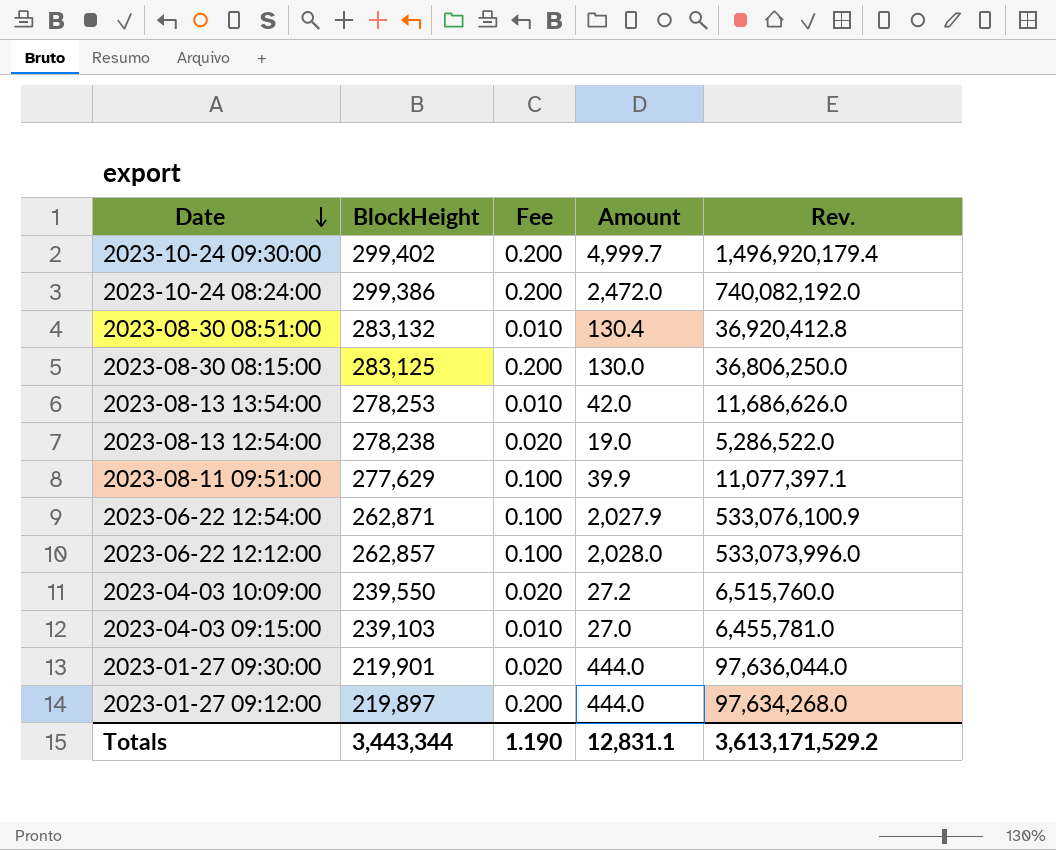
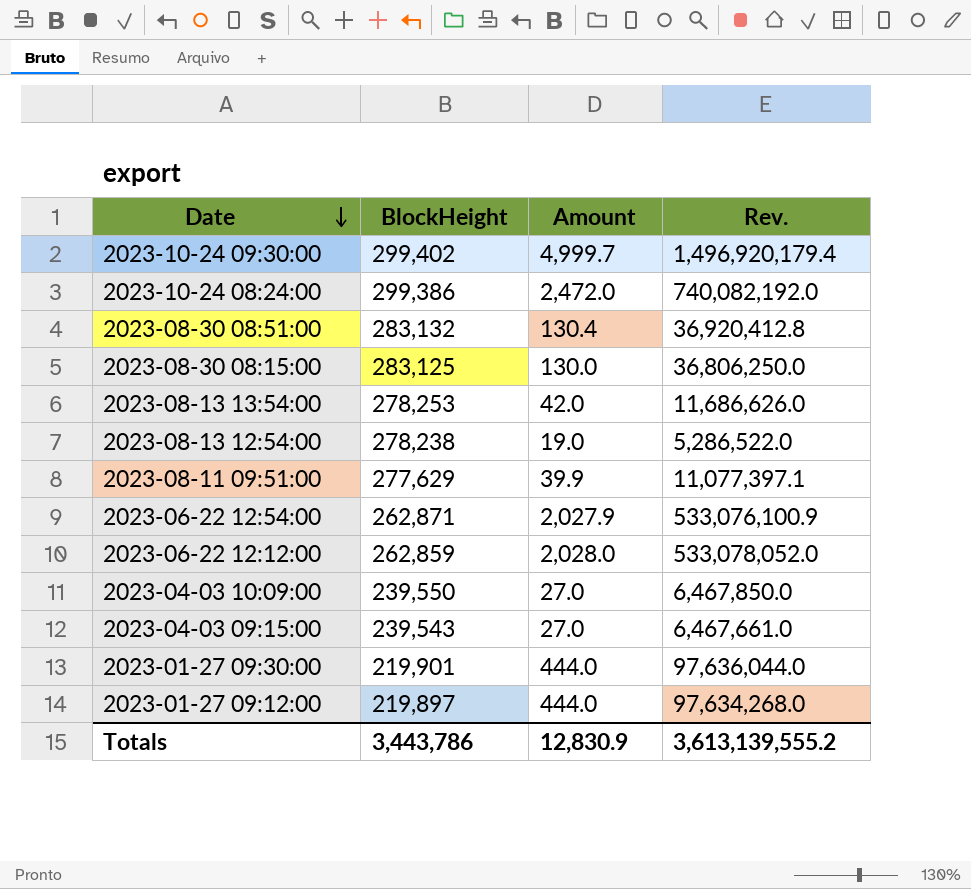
column Fee | position: 3 -> none
2023-06-22 12:12:00 | BlockHeight: 262,857 -> 262,859
2023-06-22 12:12:00 | Rev.: 533,073,996.0 -> 533,078,052.0
2023-04-03 10:09:00 | Amount: 27.2 -> 27.0
2023-04-03 10:09:00 | Rev.: 6,515,760.0 -> 6,467,850.0
2023-04-03 09:15:00 | BlockHeight: 239,103 -> 239,543
2023-04-03 09:15:00 | Rev.: 6,455,781.0 -> 6,467,661.0
Totals | BlockHeight: 3,443,344 -> 3,443,786
Totals | Amount: 12,831.1 -> 12,830.9
Totals | Rev.: 3,613,171,529.2 -> 3,613,139,555.2

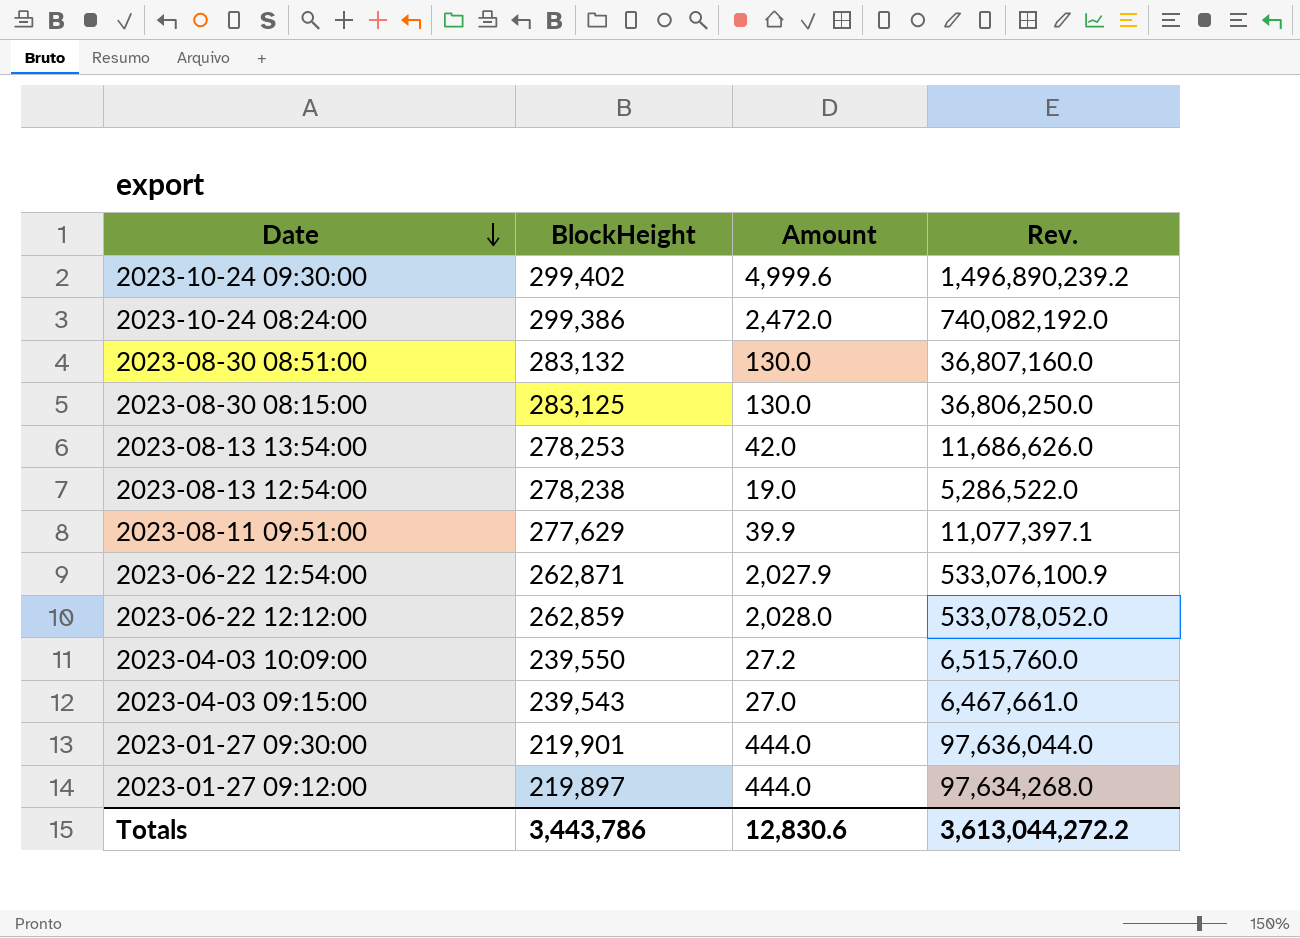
2023-10-24 09:30:00 | Amount: 4,999.7 -> 4,999.6
2023-10-24 09:30:00 | Rev.: 1,496,920,179.4 -> 1,496,890,239.2
2023-08-30 08:51:00 | Amount: 130.4 -> 130.0
2023-08-30 08:51:00 | Rev.: 36,920,412.8 -> 36,807,160.0
2023-04-03 10:09:00 | Amount: 27.0 -> 27.2
2023-04-03 10:09:00 | Rev.: 6,467,850.0 -> 6,515,760.0
Totals | Amount: 12,830.9 -> 12,830.6
Totals | Rev.: 3,613,139,555.2 -> 3,613,044,272.2

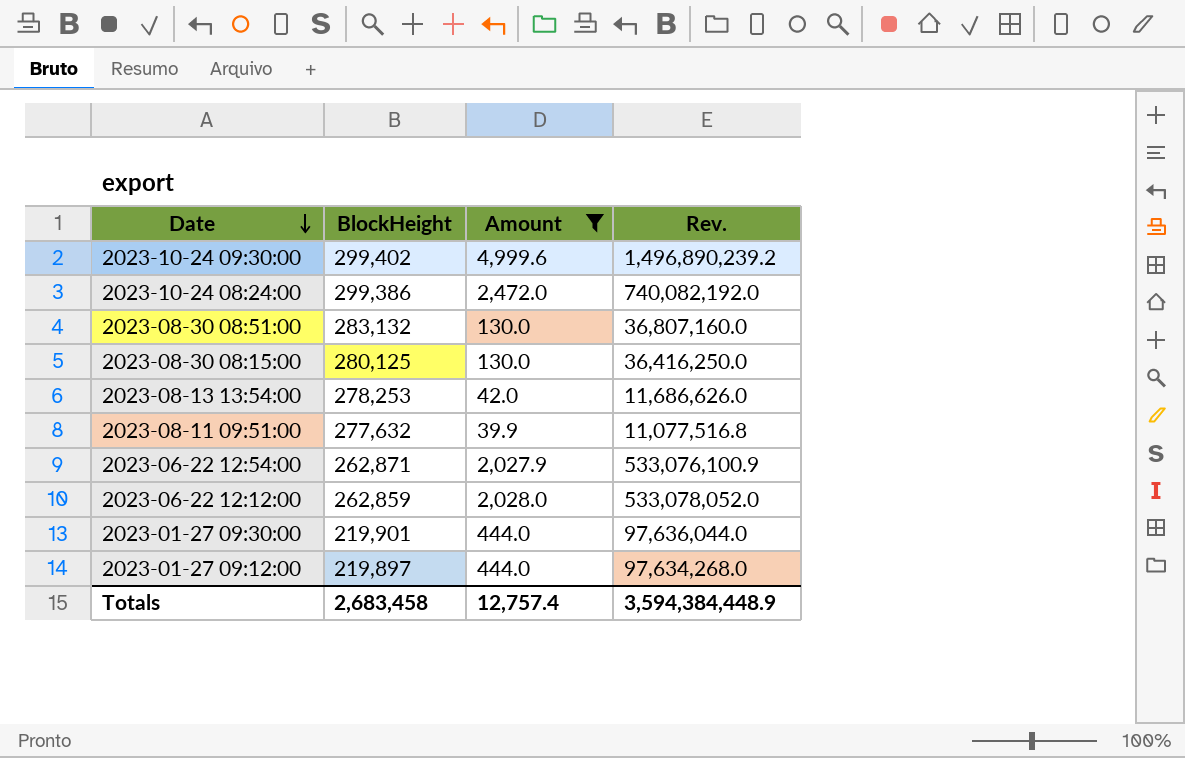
filter: none -> Amount >= 39.9
2023-08-30 08:15:00 | BlockHeight: 283,125 -> 280,125
2023-08-30 08:15:00 | Rev.: 36,806,250.0 -> 36,416,250.0
2023-08-11 09:51:00 | BlockHeight: 277,629 -> 277,632
2023-08-11 09:51:00 | Rev.: 11,077,397.1 -> 11,077,516.8
Totals | BlockHeight: 3,443,786 -> 2,683,458
Totals | Amount: 12,830.6 -> 12,757.4
Totals | Rev.: 3,613,044,272.2 -> 3,594,384,448.9

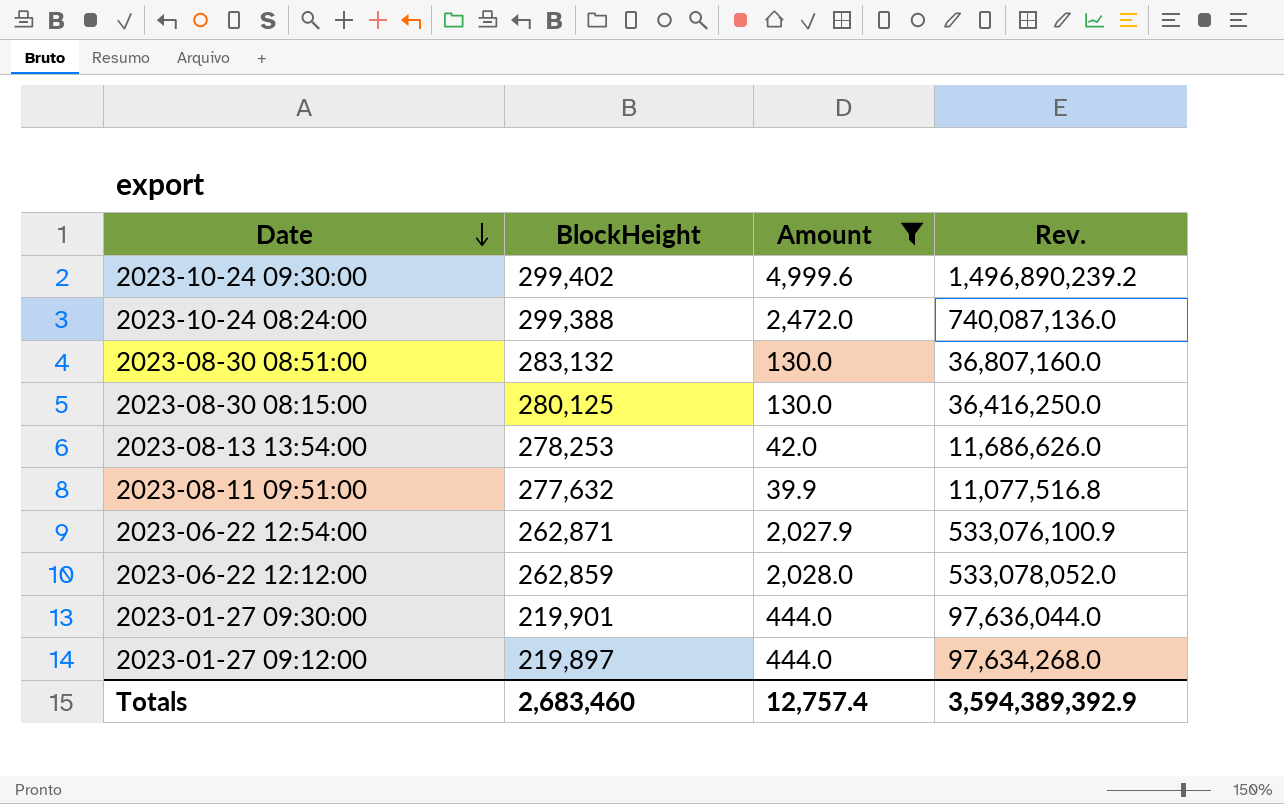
2023-10-24 08:24:00 | BlockHeight: 299,386 -> 299,388
2023-10-24 08:24:00 | Rev.: 740,082,192.0 -> 740,087,136.0
Totals | BlockHeight: 2,683,458 -> 2,683,460
Totals | Rev.: 3,594,384,448.9 -> 3,594,389,392.9

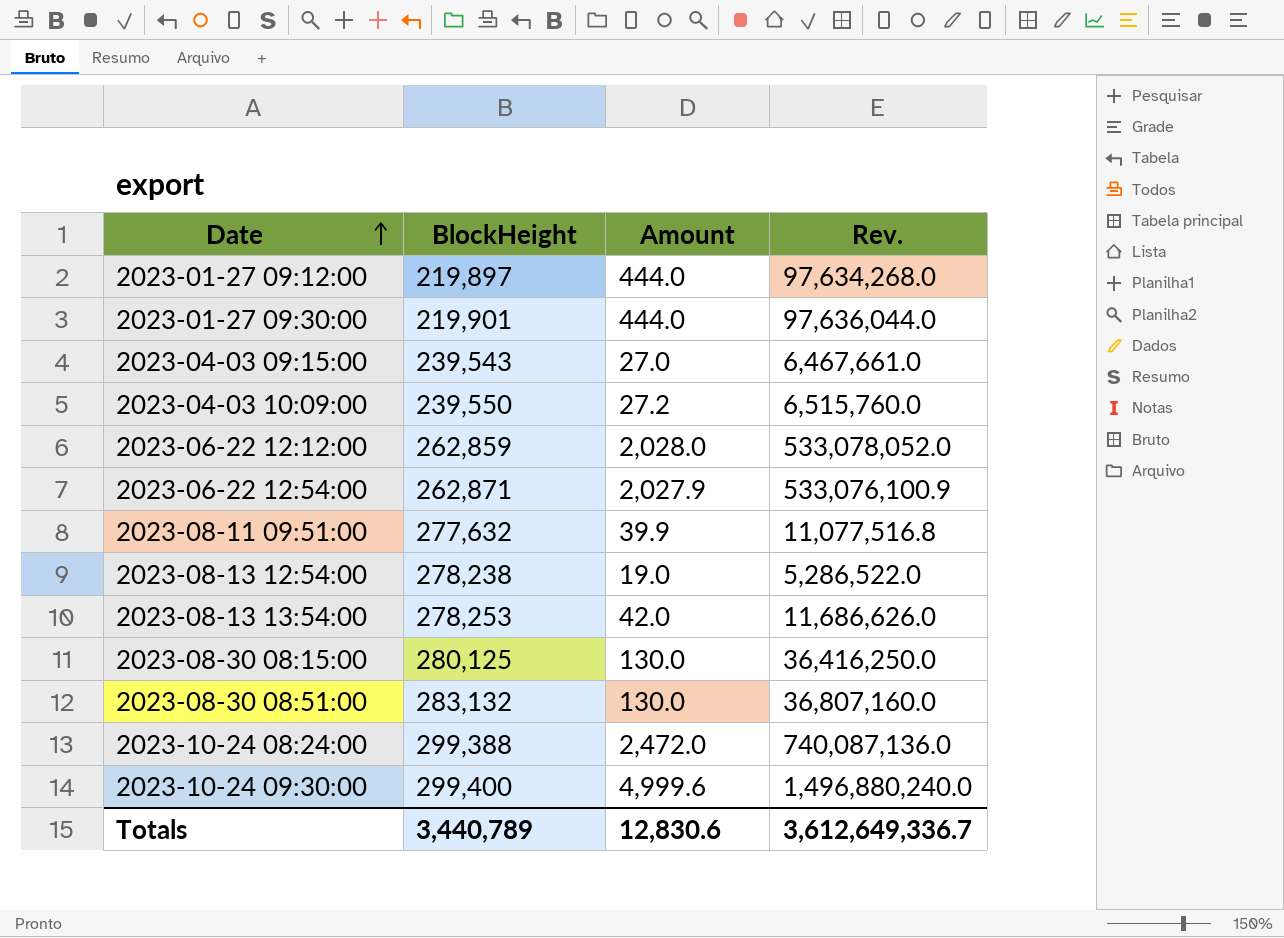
filter: Amount >= 39.9 -> none
row order: Date descending -> Date ascending
2023-10-24 09:30:00 | BlockHeight: 299,402 -> 299,400
2023-10-24 09:30:00 | Rev.: 1,496,890,239.2 -> 1,496,880,240.0
Totals | BlockHeight: 2,683,460 -> 3,440,789
Totals | Amount: 12,757.4 -> 12,830.6
Totals | Rev.: 3,594,389,392.9 -> 3,612,649,336.7

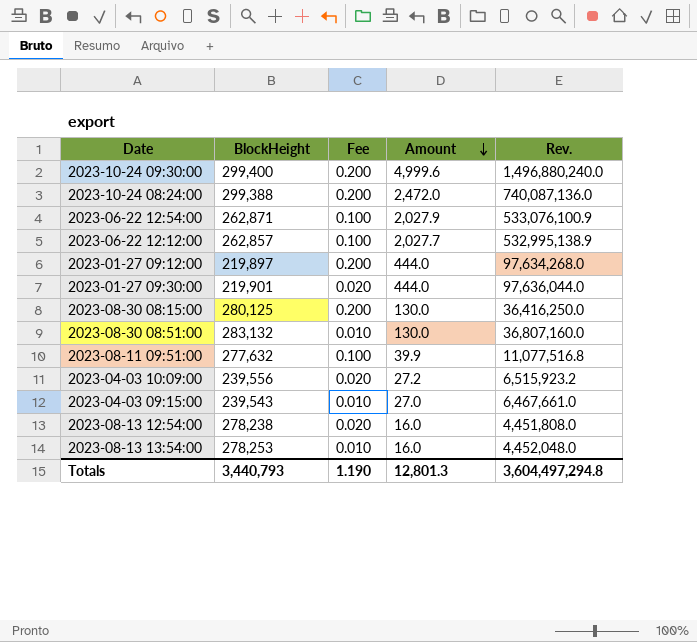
row order: Date ascending -> Amount descending
column Fee | position: none -> 3
2023-06-22 12:12:00 | BlockHeight: 262,859 -> 262,857
2023-06-22 12:12:00 | Amount: 2,028.0 -> 2,027.7
2023-06-22 12:12:00 | Rev.: 533,078,052.0 -> 532,995,138.9
2023-04-03 10:09:00 | BlockHeight: 239,550 -> 239,556
2023-04-03 10:09:00 | Rev.: 6,515,760.0 -> 6,515,923.2
2023-08-13 12:54:00 | Amount: 19.0 -> 16.0
2023-08-13 12:54:00 | Rev.: 5,286,522.0 -> 4,451,808.0
2023-08-13 13:54:00 | Amount: 42.0 -> 16.0
2023-08-13 13:54:00 | Rev.: 11,686,626.0 -> 4,452,048.0
Totals | BlockHeight: 3,440,789 -> 3,440,793
Totals | Amount: 12,830.6 -> 12,801.3
Totals | Rev.: 3,612,649,336.7 -> 3,604,497,294.8

